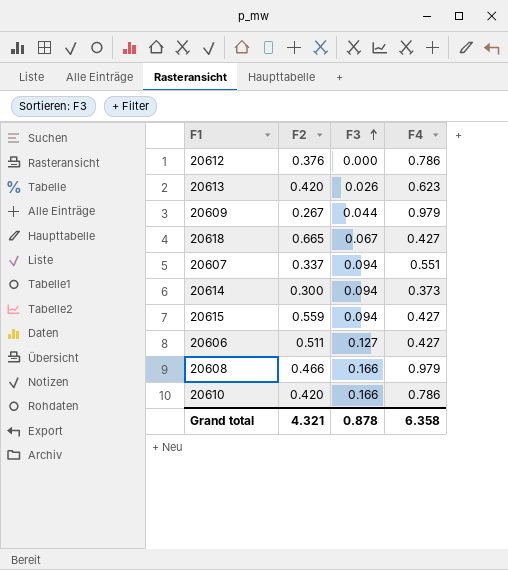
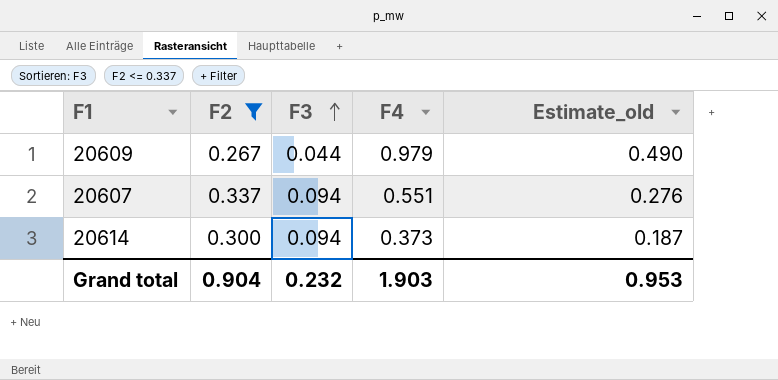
filter: none -> F2 <= 0.337
column Estimate_old | formula: none -> [F4] * 0.5
Grand total | F2: 4.321 -> 0.904
Grand total | F3: 0.878 -> 0.232
Grand total | F4: 6.358 -> 1.903

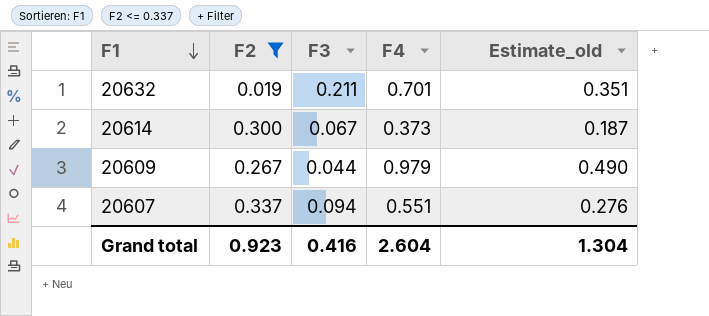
row order: F3 ascending -> F1 descending
row 20632: none -> 0.019 | 0.211 | 0.701 | 0.351
20614 | F3: 0.094 -> 0.067
Grand total | F2: 0.904 -> 0.923
Grand total | F3: 0.232 -> 0.416
Grand total | F4: 1.903 -> 2.604
Grand total | Estimate_old: 0.953 -> 1.304

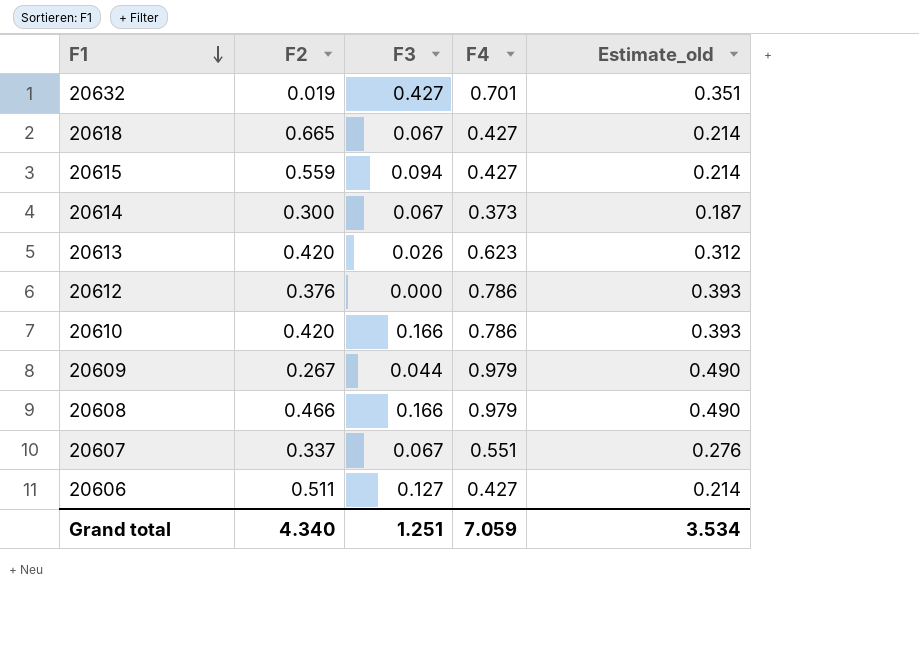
filter: F2 <= 0.337 -> none
20632 | F3: 0.211 -> 0.427
20607 | F3: 0.094 -> 0.067
Grand total | F2: 0.923 -> 4.340
Grand total | F3: 0.416 -> 1.251
Grand total | F4: 2.604 -> 7.059
Grand total | Estimate_old: 1.304 -> 3.534

